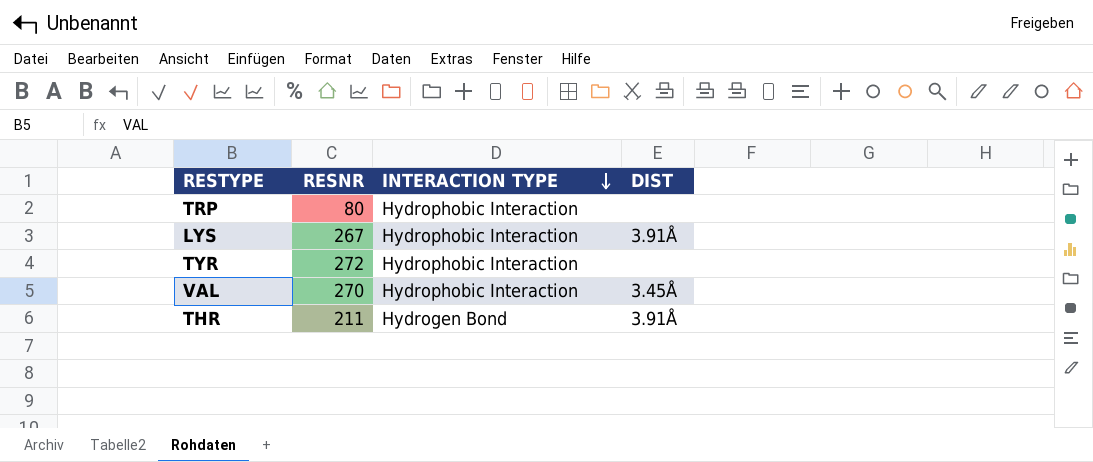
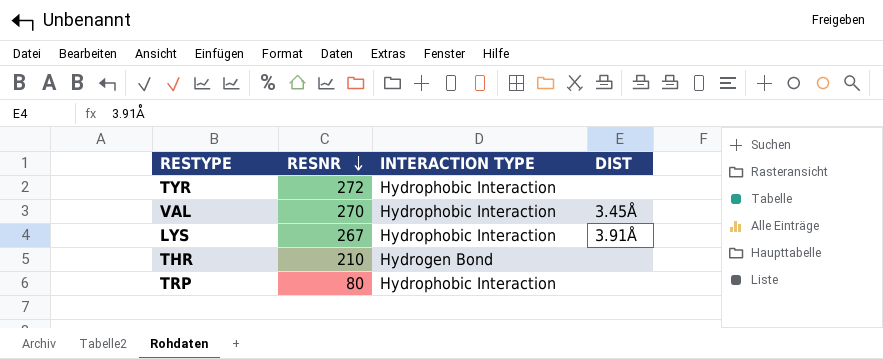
row order: INTERACTION TYPE descending -> RESNR descending
THR | RESNR: 211 -> 210
THR | DIST: 3.91Å -> none

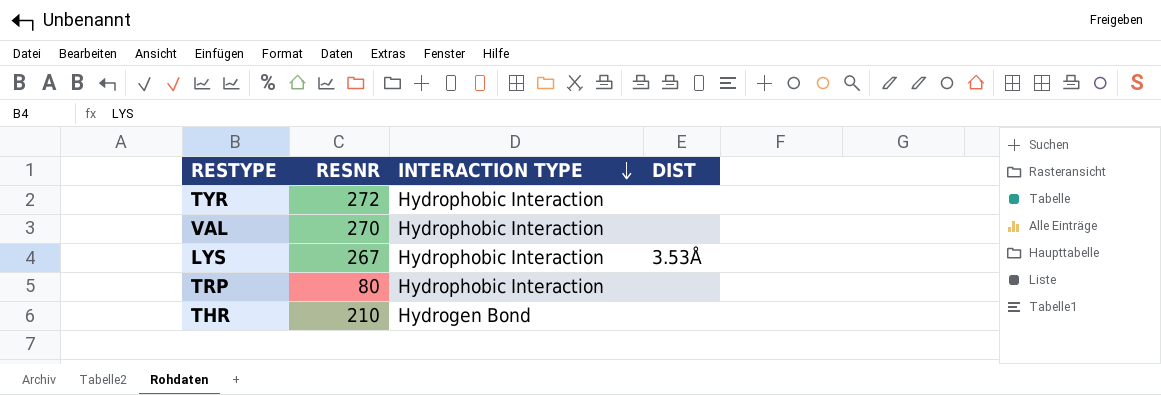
row order: RESNR descending -> INTERACTION TYPE descending
VAL | DIST: 3.45Å -> none
LYS | DIST: 3.91Å -> 3.53Å

